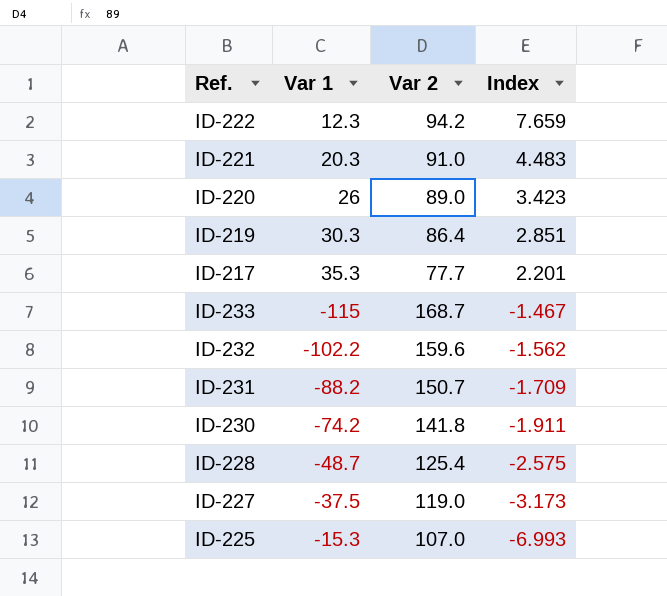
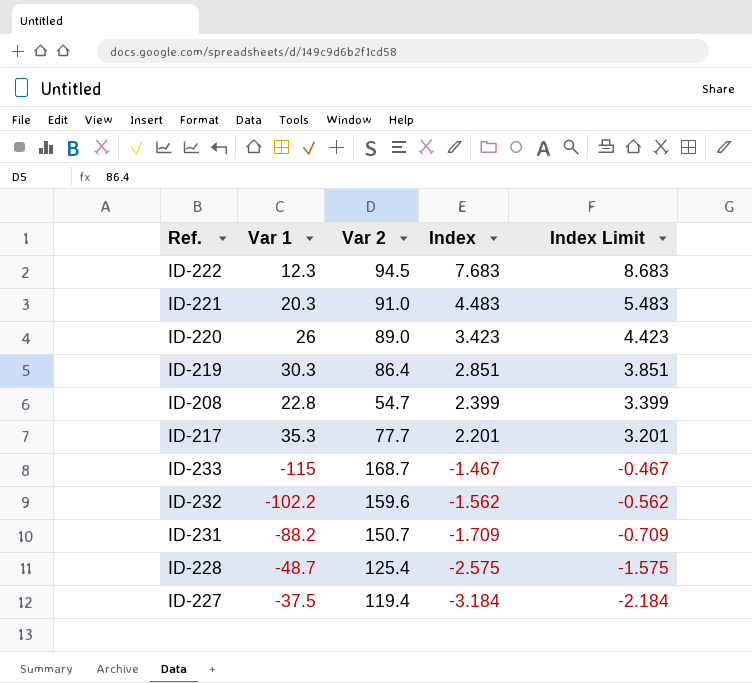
column Index Limit | formula: none -> [Index] + 1
row ID-230: -74.2 | 141.8 | -1.911 -> none
row ID-225: -15.3 | 107.0 | -6.993 -> none
ID-222 | Var 2: 94.2 -> 94.5
ID-222 | Index: 7.659 -> 7.683
row ID-208: none -> 22.8 | 54.7 | 2.399 | 3.399
ID-227 | Var 2: 119.0 -> 119.4
ID-227 | Index: -3.173 -> -3.184

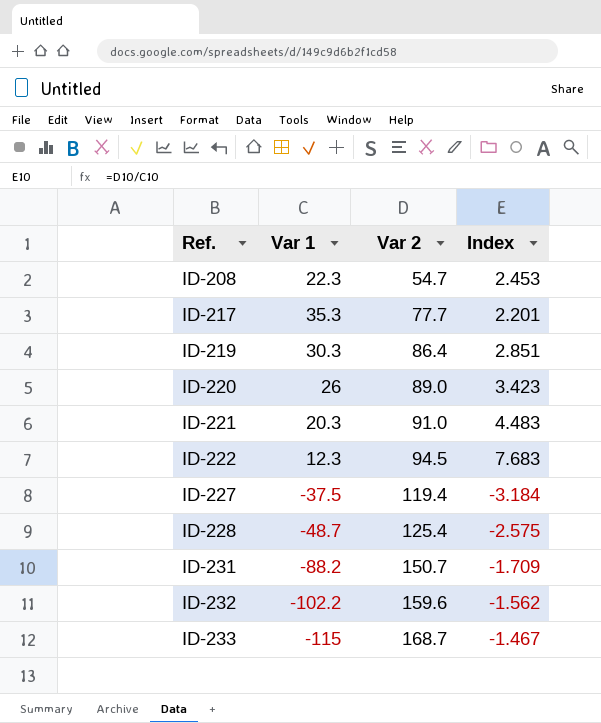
row order: Index descending -> Ref. ascending
column Index Limit | formula: [Index] + 1 -> none
ID-208 | Var 1: 22.8 -> 22.3
ID-208 | Index: 2.399 -> 2.453

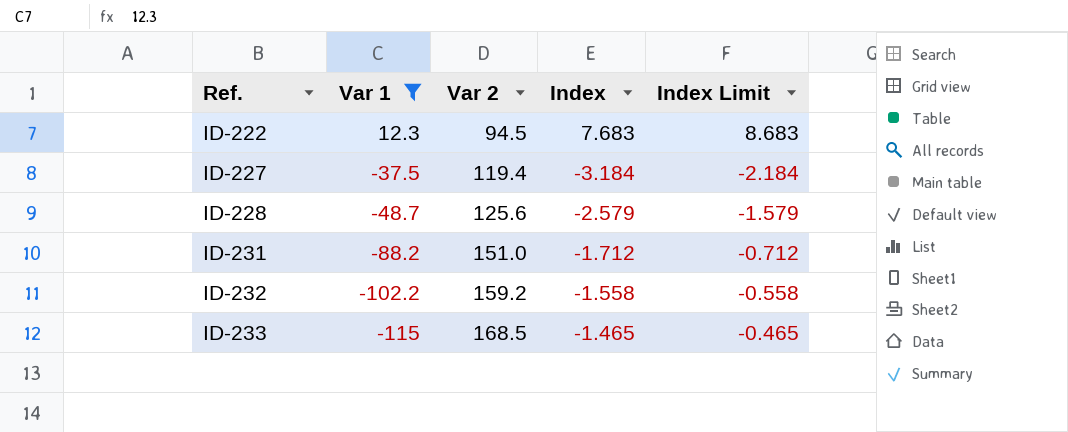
filter: none -> Var 1 <= 12.3
column Index Limit | formula: none -> [Index] + 1
ID-228 | Var 2: 125.4 -> 125.6
ID-228 | Index: -2.575 -> -2.579
ID-231 | Var 2: 150.7 -> 151.0
ID-231 | Index: -1.709 -> -1.712
ID-232 | Var 2: 159.6 -> 159.2
ID-232 | Index: -1.562 -> -1.558
ID-233 | Var 2: 168.7 -> 168.5
ID-233 | Index: -1.467 -> -1.465

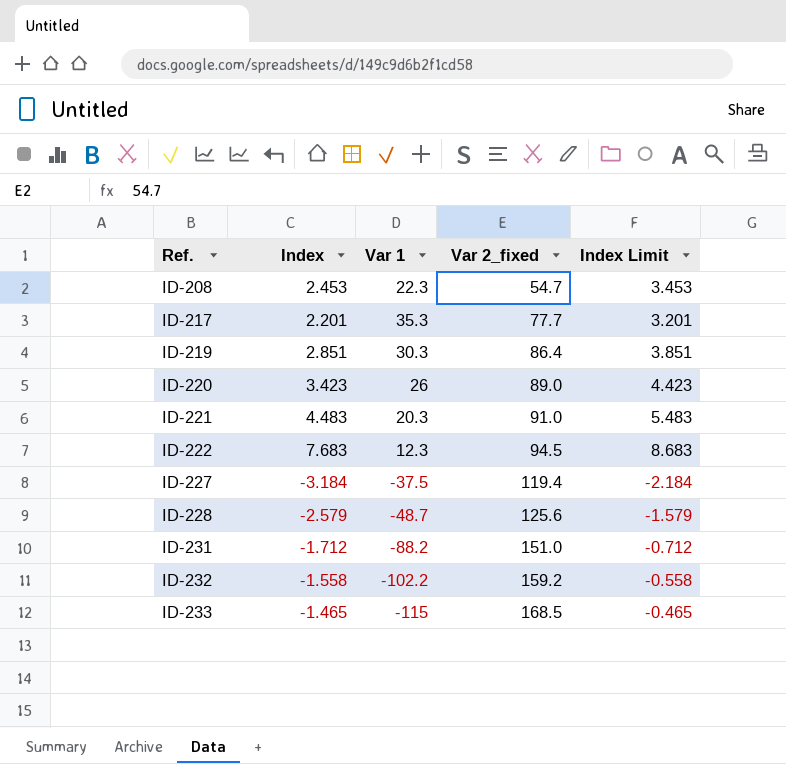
filter: Var 1 <= 12.3 -> none
column Index | position: 4 -> 2
column name: Var 2 -> Var 2_fixed

